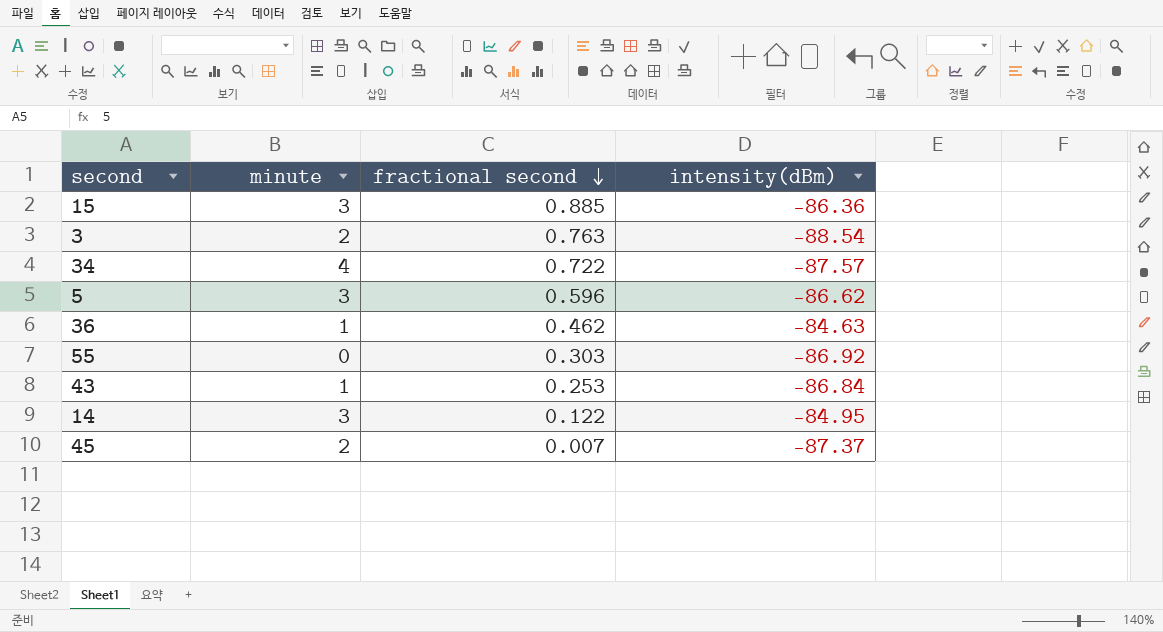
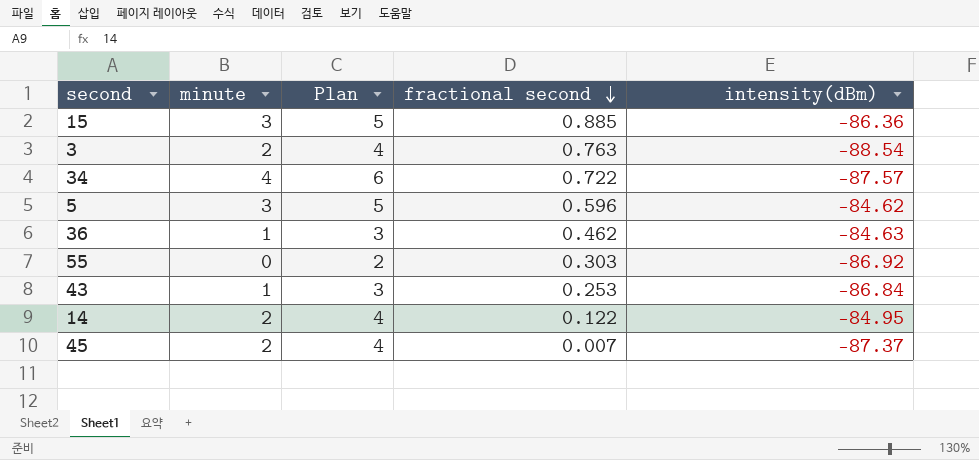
column Plan | formula: none -> [minute] + 2
5 | intensity(dBm): -86.62 -> -84.62
14 | minute: 3 -> 2

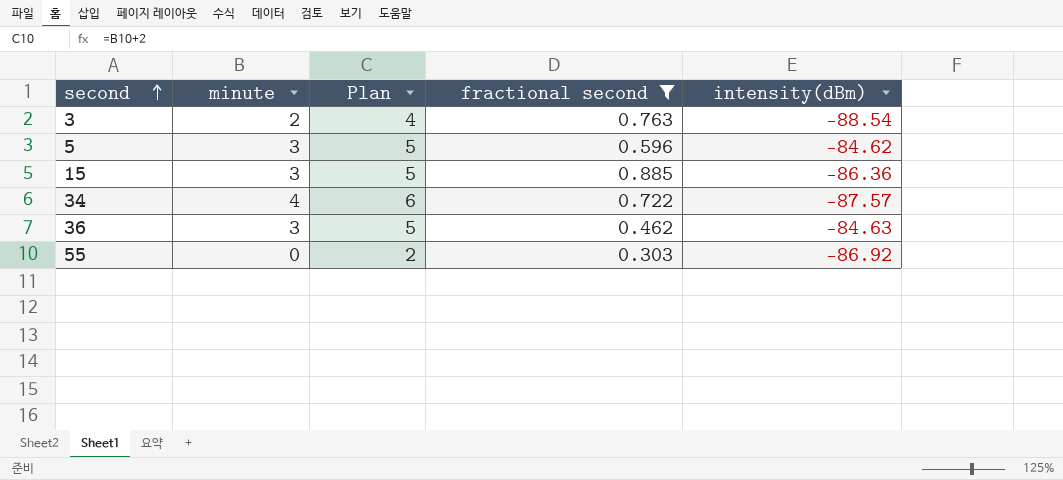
filter: none -> fractional second >= 0.303
row order: fractional second descending -> second ascending
36 | minute: 1 -> 3
36 | Plan: 3 -> 5

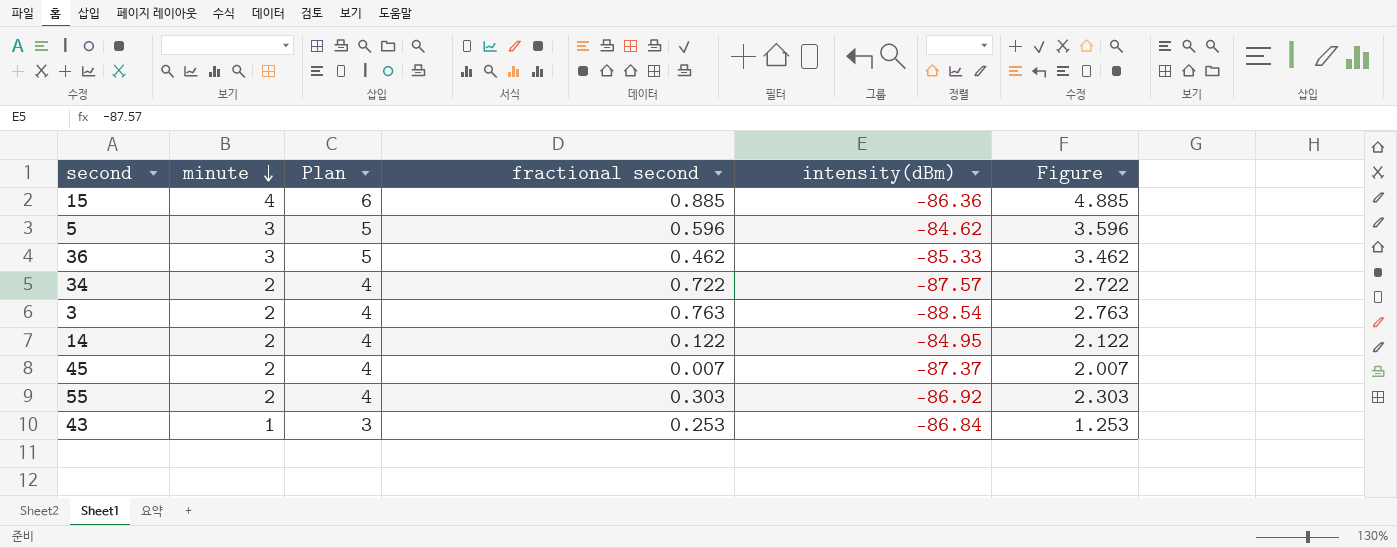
filter: fractional second >= 0.303 -> none
row order: second ascending -> minute descending
column Figure | formula: none -> [minute] + [fractional second]
15 | minute: 3 -> 4
15 | Plan: 5 -> 6
36 | intensity(dBm): -84.63 -> -85.33
34 | minute: 4 -> 2
34 | Plan: 6 -> 4
55 | minute: 0 -> 2
55 | Plan: 2 -> 4

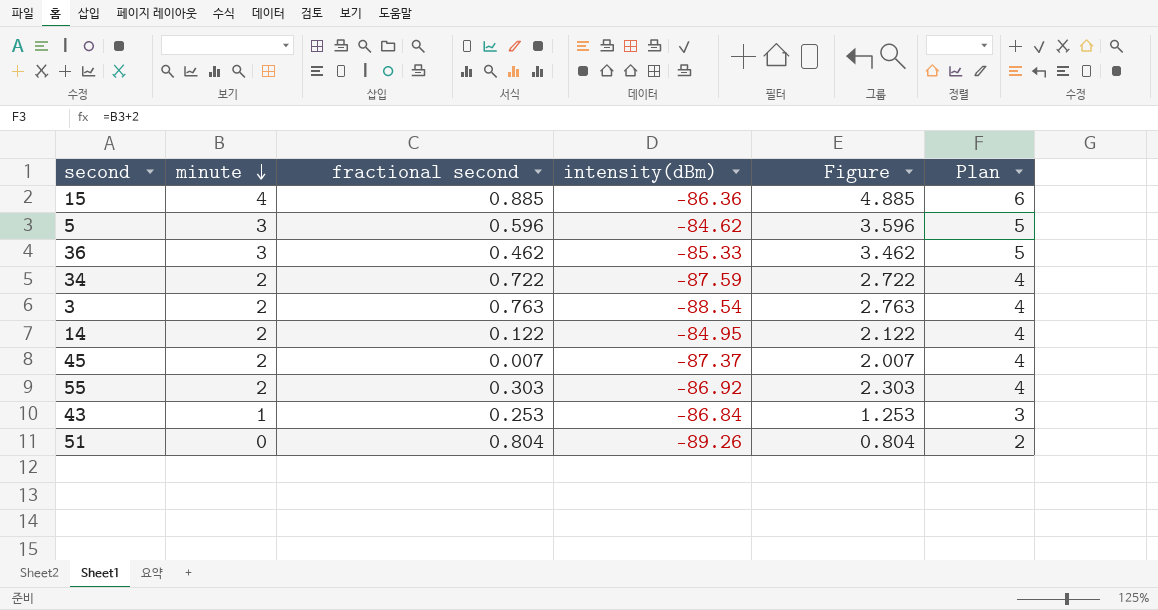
column Plan | position: 3 -> 6
34 | intensity(dBm): -87.57 -> -87.59
row 51: none -> 0 | 0.804 | -89.26 | 0.804 | 2

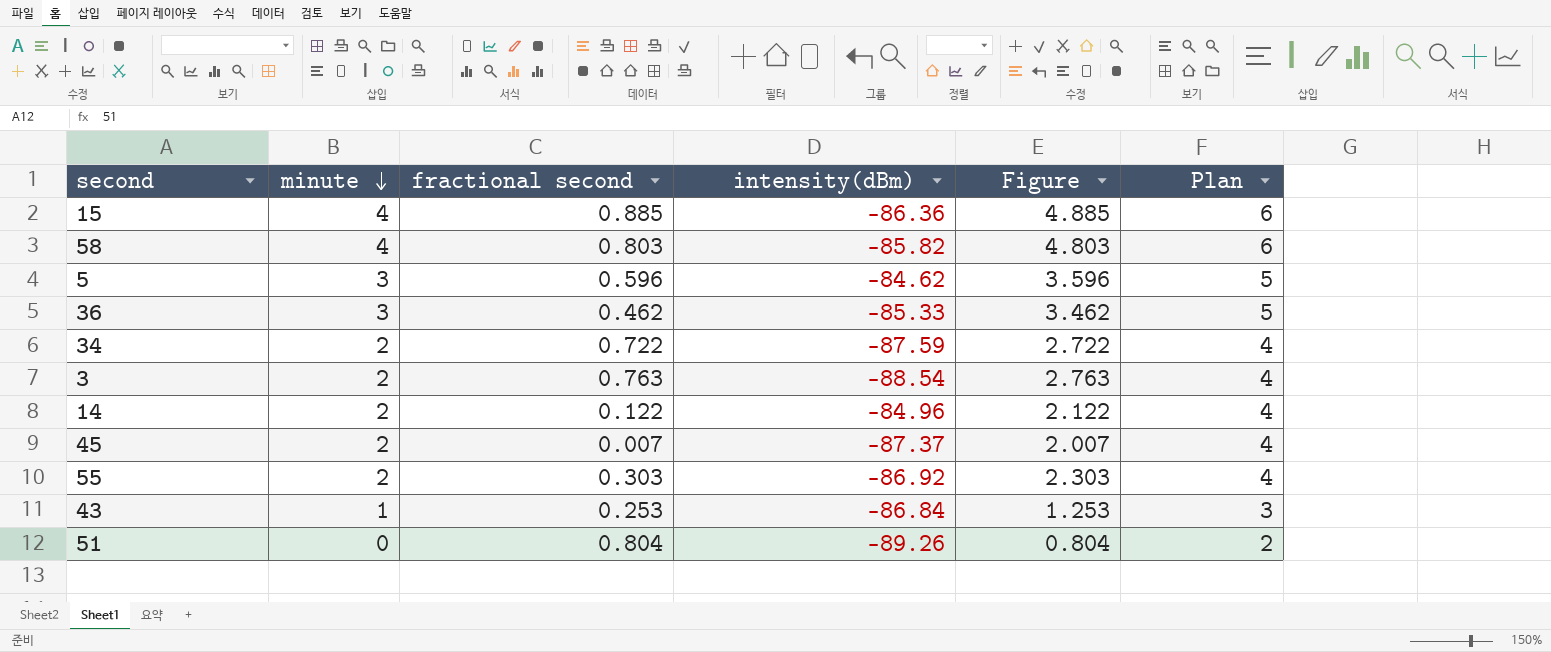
row 58: none -> 4 | 0.803 | -85.82 | 4.803 | 6
14 | intensity(dBm): -84.95 -> -84.96

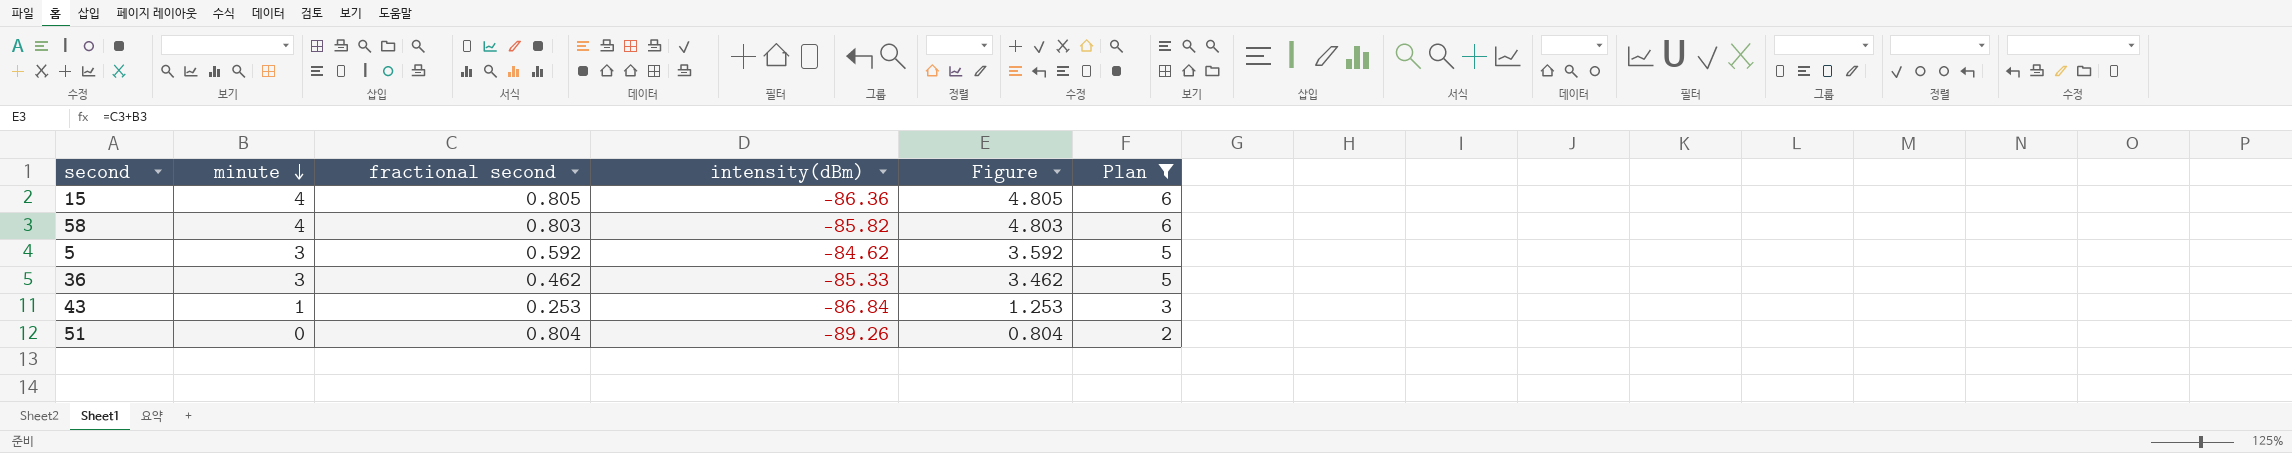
filter: none -> Plan != 4
15 | fractional second: 0.885 -> 0.805
15 | Figure: 4.885 -> 4.805
5 | fractional second: 0.596 -> 0.592
5 | Figure: 3.596 -> 3.592

